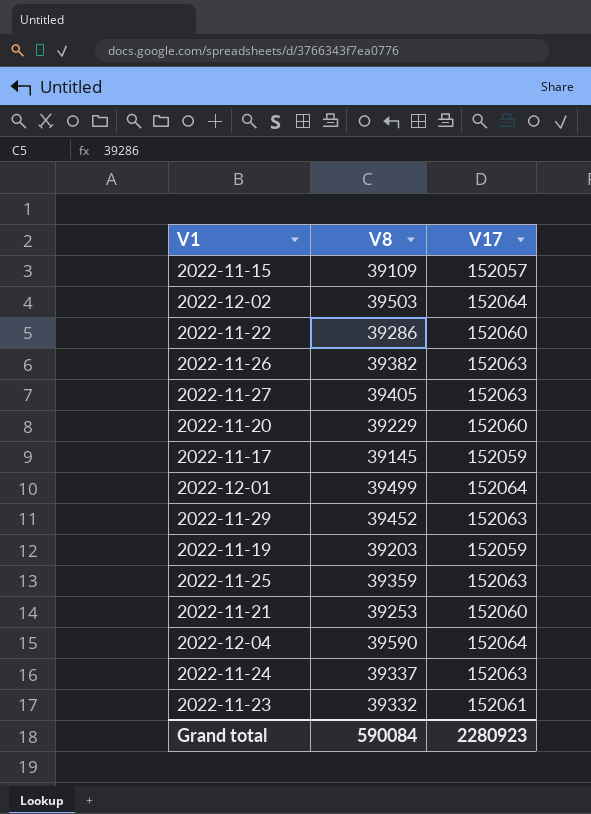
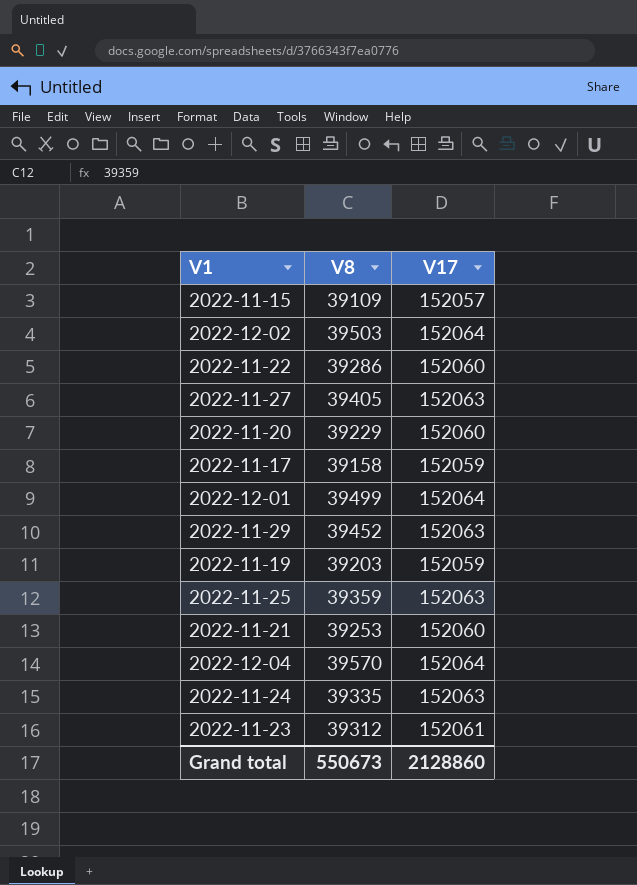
row 2022-11-26: 39382 | 152063 -> none
2022-11-17 | V8: 39145 -> 39158
2022-12-04 | V8: 39590 -> 39570
2022-11-24 | V8: 39337 -> 39335
2022-11-23 | V8: 39332 -> 39312
Grand total | V8: 590084 -> 550673
Grand total | V17: 2280923 -> 2128860

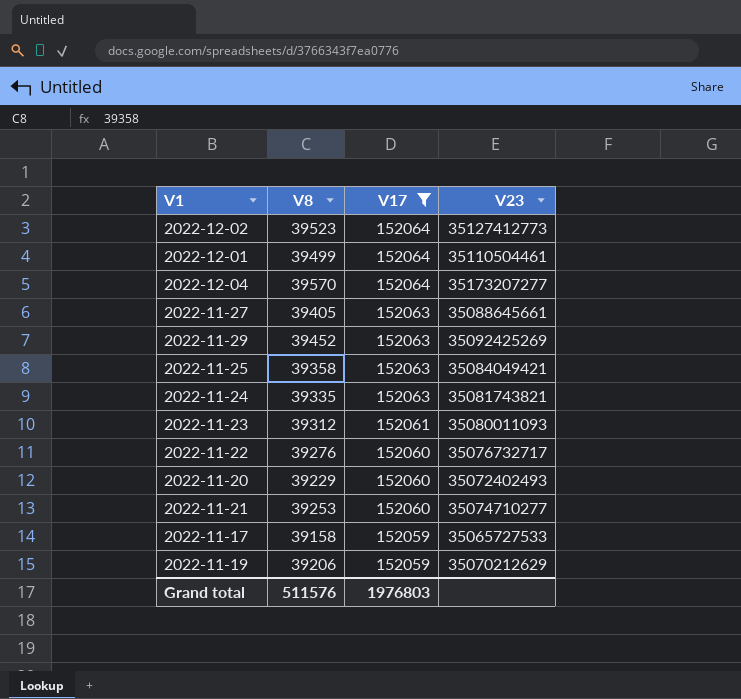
filter: none -> V17 != 152057
row order: none -> V17 descending
column V23 | position: none -> 4
2022-12-02 | V8: 39503 -> 39523
2022-11-25 | V8: 39359 -> 39358
2022-11-22 | V8: 39286 -> 39276
2022-11-19 | V8: 39203 -> 39206
Grand total | V8: 550673 -> 511576
Grand total | V17: 2128860 -> 1976803

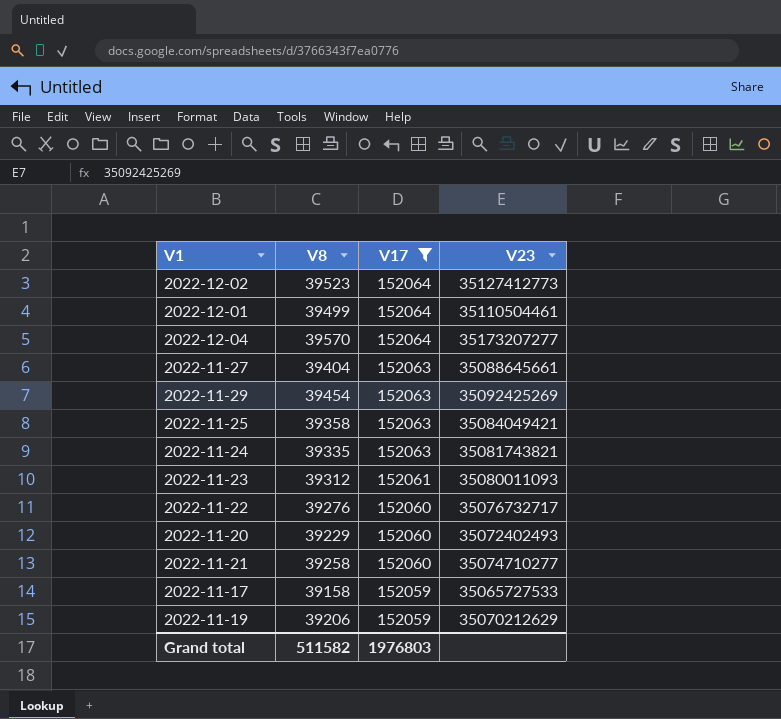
2022-11-27 | V8: 39405 -> 39404
2022-11-29 | V8: 39452 -> 39454
2022-11-21 | V8: 39253 -> 39258
Grand total | V8: 511576 -> 511582

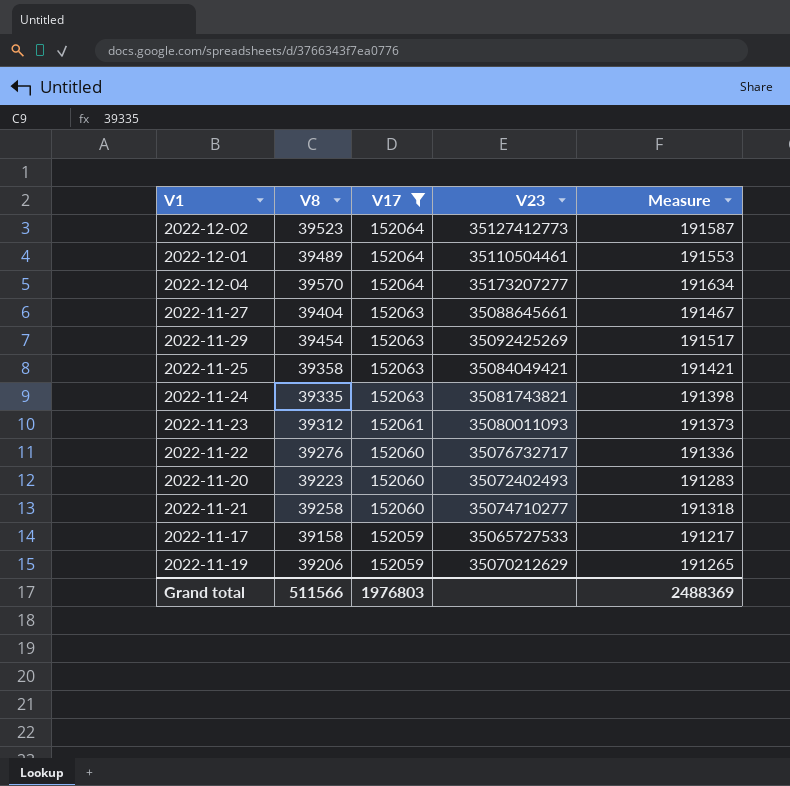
column Measure | formula: none -> [V8] + [V17]
2022-12-01 | V8: 39499 -> 39489
2022-11-20 | V8: 39229 -> 39223
Grand total | V8: 511582 -> 511566

